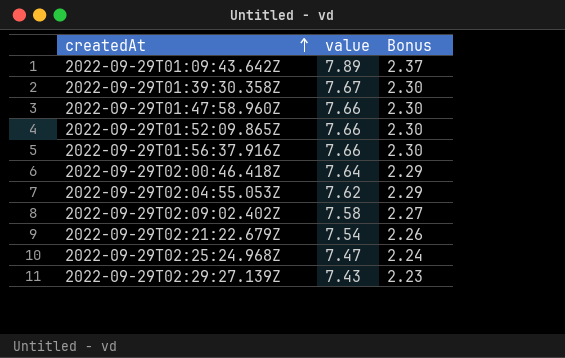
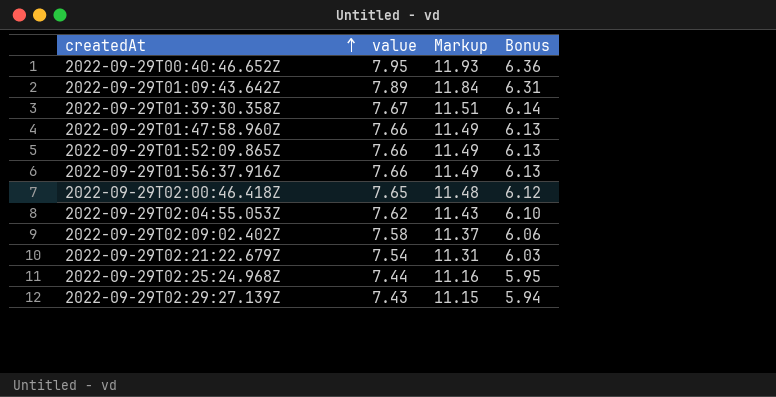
column Markup | formula: none -> [value] * 1.5
column Bonus | formula: [value] * 0.3 -> [value] * 0.8
row 2022-09-29T00:40:46.652Z: none -> 7.95 | 11.93 | 6.36
2022-09-29T02:00:46.418Z | value: 7.64 -> 7.65
2022-09-29T02:25:24.968Z | value: 7.47 -> 7.44

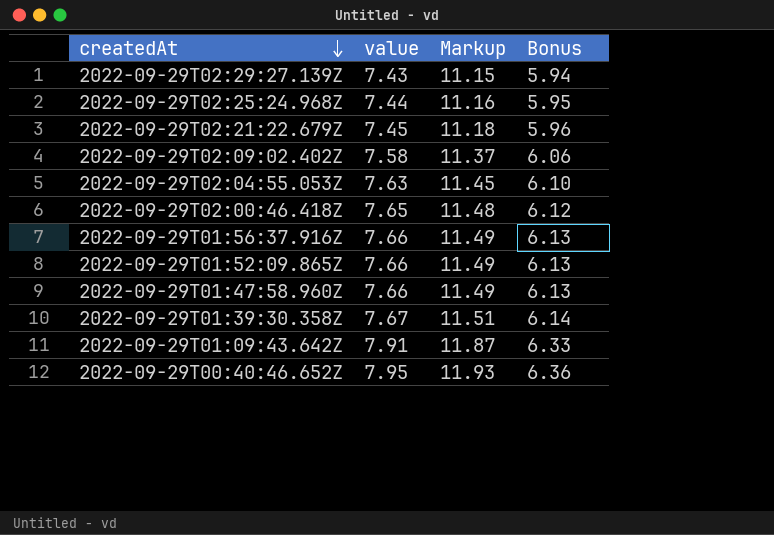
row order: createdAt ascending -> createdAt descending
2022-09-29T02:21:22.679Z | value: 7.54 -> 7.45
2022-09-29T02:21:22.679Z | Markup: 11.31 -> 11.18
2022-09-29T02:21:22.679Z | Bonus: 6.03 -> 5.96
2022-09-29T02:04:55.053Z | value: 7.62 -> 7.63
2022-09-29T02:04:55.053Z | Markup: 11.43 -> 11.45
2022-09-29T01:09:43.642Z | value: 7.89 -> 7.91
2022-09-29T01:09:43.642Z | Markup: 11.84 -> 11.87
2022-09-29T01:09:43.642Z | Bonus: 6.31 -> 6.33

